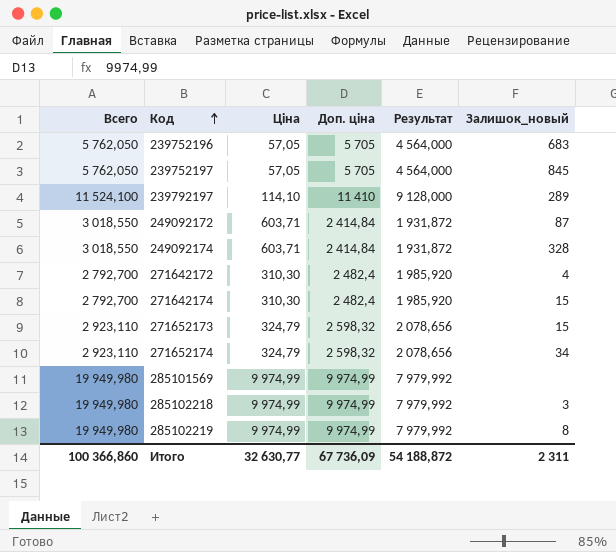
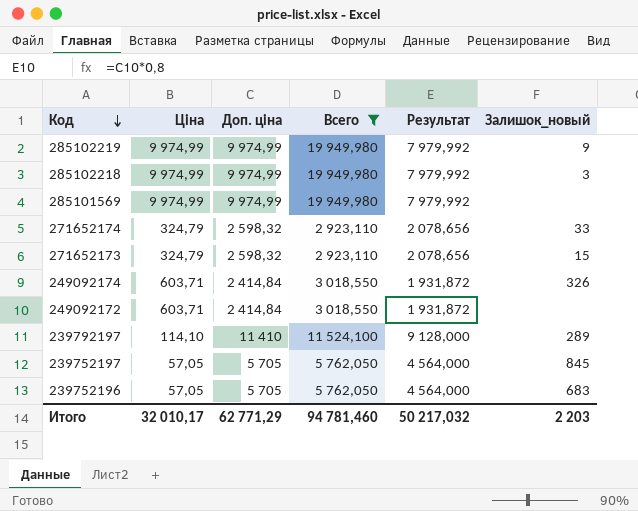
filter: none -> Всего != 2 792,700
row order: Код ascending -> Код descending
column Всего | position: 1 -> 4
285102219 | Залишок_новый: 8 -> 9
271652174 | Залишок_новый: 34 -> 33
249092174 | Залишок_новый: 328 -> 326
249092172 | Залишок_новый: 87 -> none
Итого | Ціна: 32 630,77 -> 32 010,17
Итого | Доп. ціна: 67 736,09 -> 62 771,29
Итого | Всего: 100 366,860 -> 94 781,460
Итого | Результат: 54 188,872 -> 50 217,032
Итого | Залишок_новый: 2 311 -> 2 203

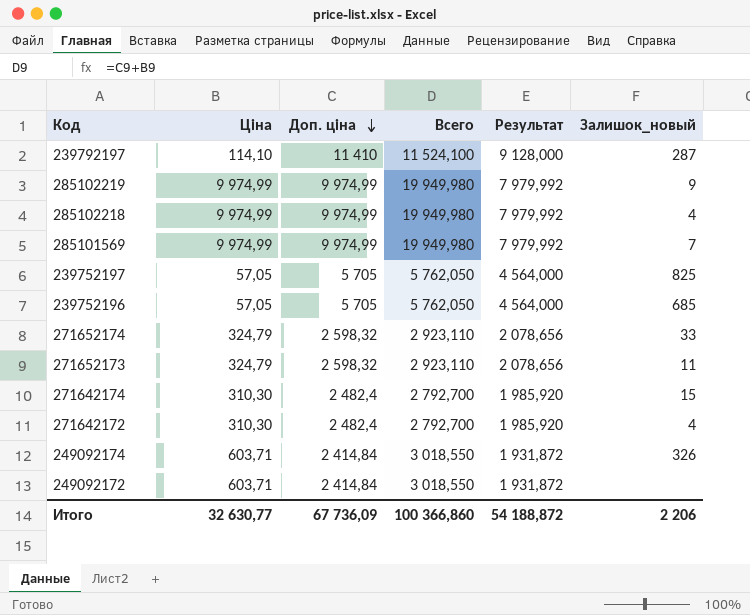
filter: Всего != 2 792,700 -> none
row order: Код descending -> Доп. ціна descending
239792197 | Залишок_новый: 289 -> 287
285102218 | Залишок_новый: 3 -> 4
285101569 | Залишок_новый: none -> 7
239752197 | Залишок_новый: 845 -> 825
239752196 | Залишок_новый: 683 -> 685
271652173 | Залишок_новый: 15 -> 11
Итого | Ціна: 32 010,17 -> 32 630,77
Итого | Доп. ціна: 62 771,29 -> 67 736,09
Итого | Всего: 94 781,460 -> 100 366,860
Итого | Результат: 50 217,032 -> 54 188,872
Итого | Залишок_новый: 2 203 -> 2 206

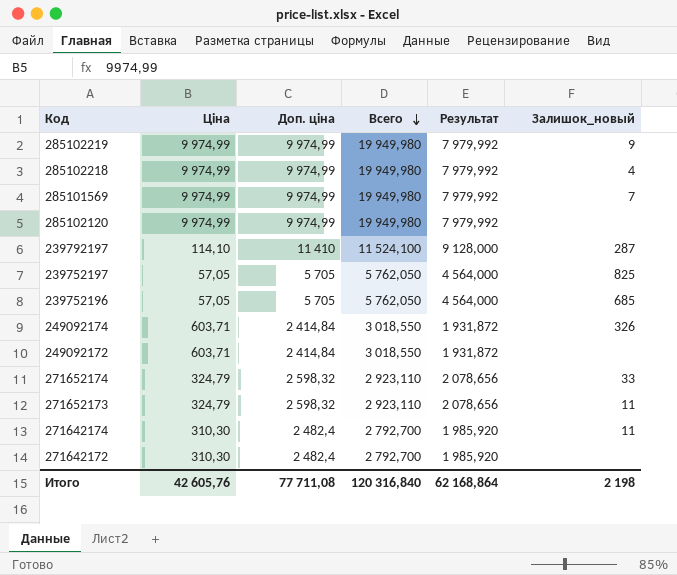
row order: Доп. ціна descending -> Всего descending
row 285102120: none -> 9 974,99 | 9 974,99 | 19 949,980 | 7 979,992 | none
271642174 | Залишок_новый: 15 -> 11
271642172 | Залишок_новый: 4 -> none
Итого | Ціна: 32 630,77 -> 42 605,76
Итого | Доп. ціна: 67 736,09 -> 77 711,08
Итого | Всего: 100 366,860 -> 120 316,840
Итого | Результат: 54 188,872 -> 62 168,864
Итого | Залишок_новый: 2 206 -> 2 198

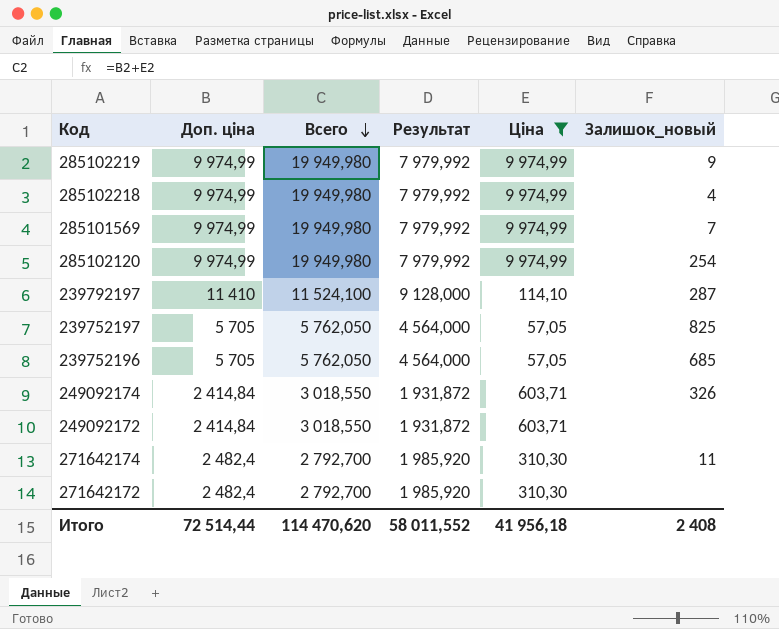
filter: none -> Ціна != 324,79
column Ціна | position: 2 -> 5
285102120 | Залишок_новый: none -> 254
Итого | Доп. ціна: 77 711,08 -> 72 514,44
Итого | Всего: 120 316,840 -> 114 470,620
Итого | Результат: 62 168,864 -> 58 011,552
Итого | Ціна: 42 605,76 -> 41 956,18
Итого | Залишок_новый: 2 198 -> 2 408

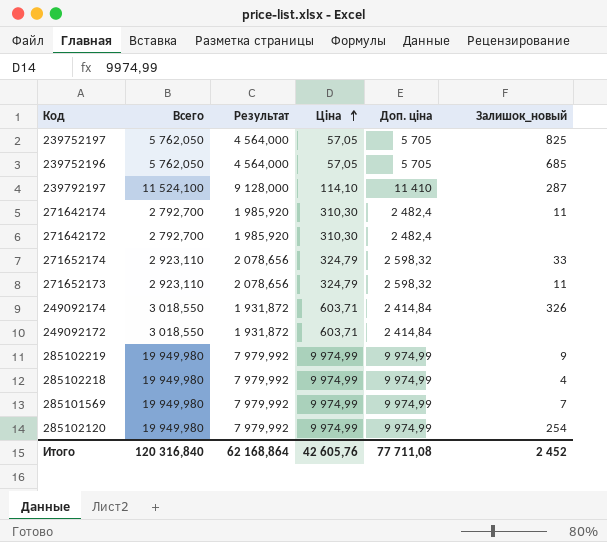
filter: Ціна != 324,79 -> none
row order: Всего descending -> Ціна ascending
column Доп. ціна | position: 2 -> 5
Итого | Всего: 114 470,620 -> 120 316,840
Итого | Результат: 58 011,552 -> 62 168,864
Итого | Ціна: 41 956,18 -> 42 605,76
Итого | Доп. ціна: 72 514,44 -> 77 711,08
Итого | Залишок_новый: 2 408 -> 2 452

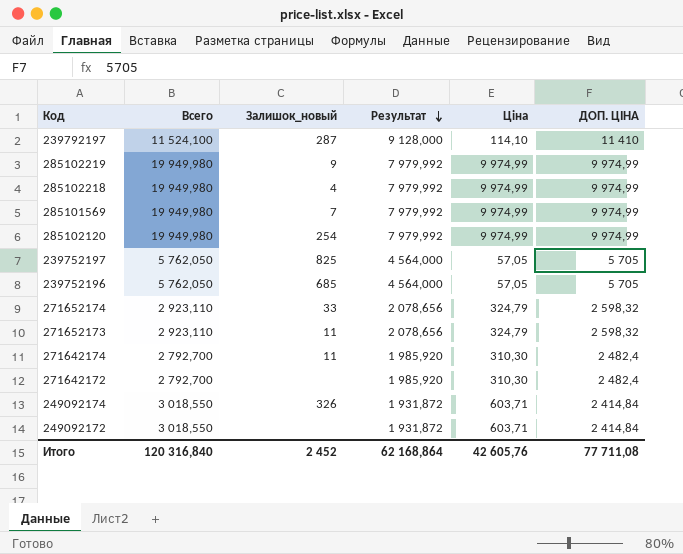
row order: Ціна ascending -> Результат descending
column Залишок_новый | position: 6 -> 3
column name: Доп. ціна -> ДОП. ЦІНА

